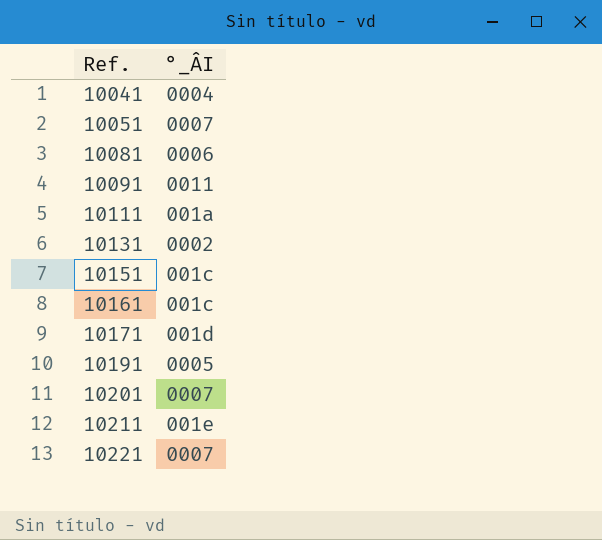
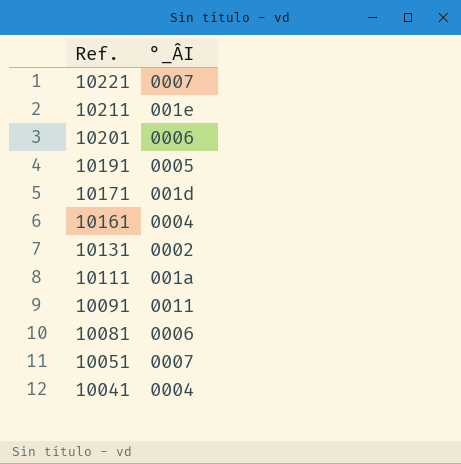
row order: Ref. ascending -> Ref. descending
row 10151: 001c -> none
10201 | °_ÂI: 0007 -> 0006
10161 | °_ÂI: 001c -> 0004

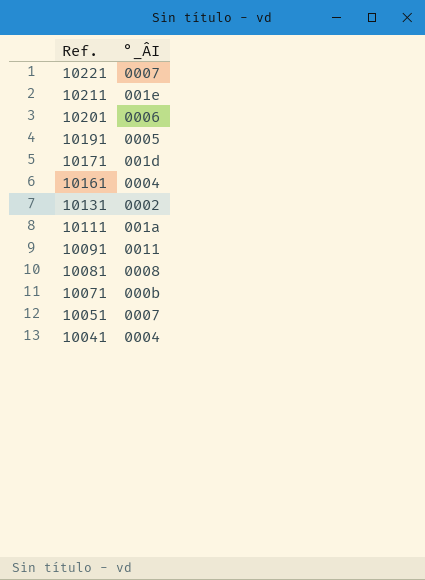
10081 | °_ÂI: 0006 -> 0008
row 10071: none -> 000b

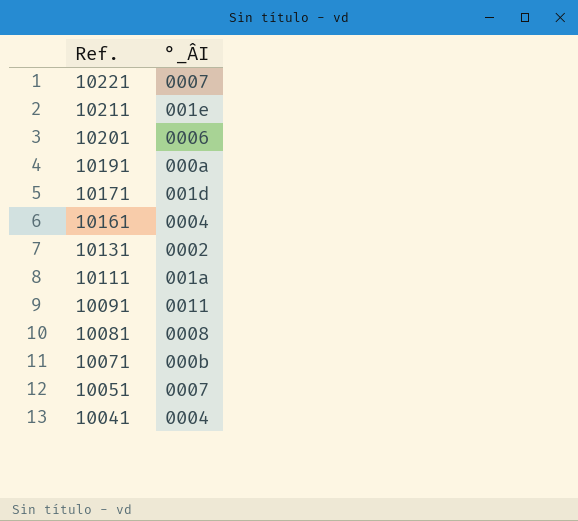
10191 | °_ÂI: 0005 -> 000a

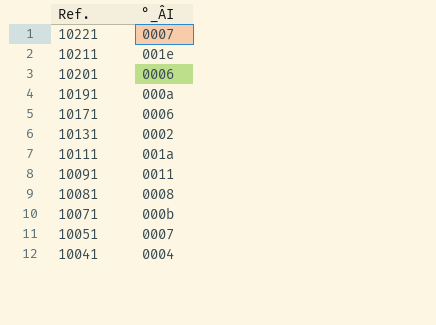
row 10161: 0004 -> none
10171 | °_ÂI: 001d -> 0006

